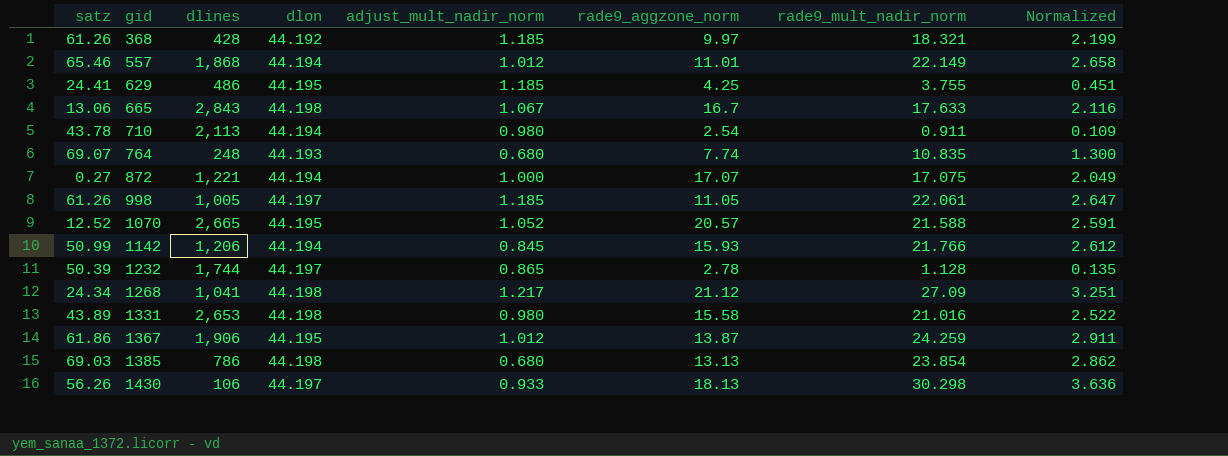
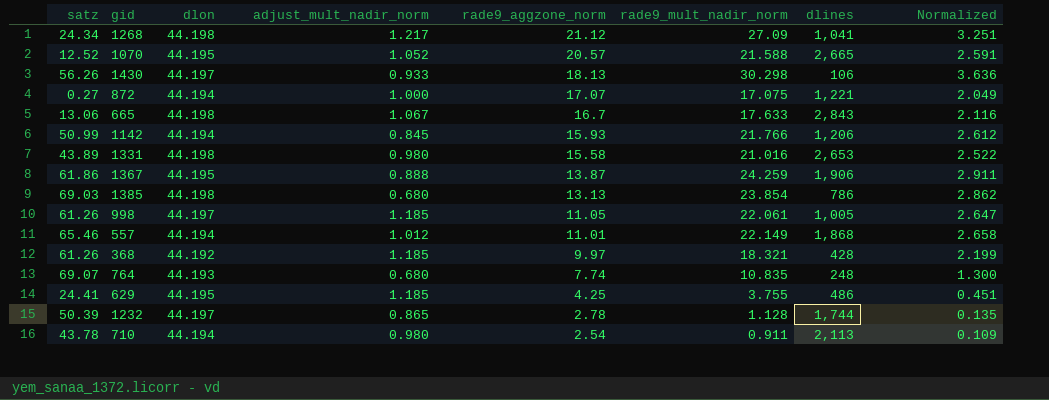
row order: gid ascending -> rade9_aggzone_norm descending
column dlines | position: 3 -> 7
1367 | adjust_mult_nadir_norm: 1.012 -> 0.888

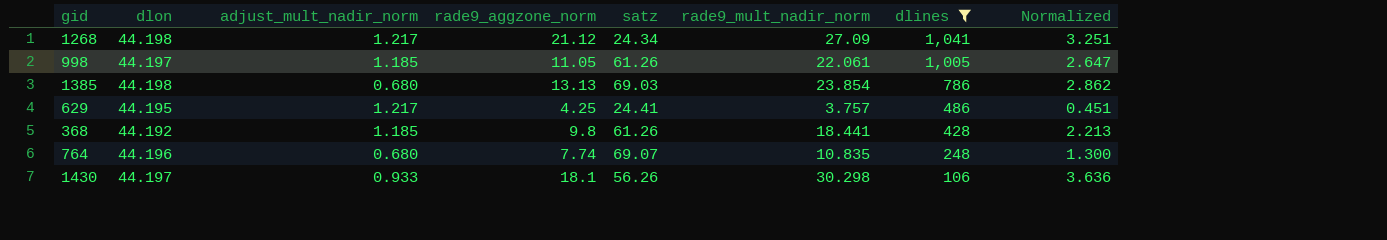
filter: none -> dlines <= 1,041
row order: rade9_aggzone_norm descending -> dlines descending
column satz | position: 1 -> 5
629 | adjust_mult_nadir_norm: 1.185 -> 1.217
629 | rade9_mult_nadir_norm: 3.755 -> 3.757
368 | rade9_aggzone_norm: 9.97 -> 9.8
368 | rade9_mult_nadir_norm: 18.321 -> 18.441
368 | Normalized: 2.199 -> 2.213
764 | dlon: 44.193 -> 44.196
1430 | rade9_aggzone_norm: 18.13 -> 18.1

